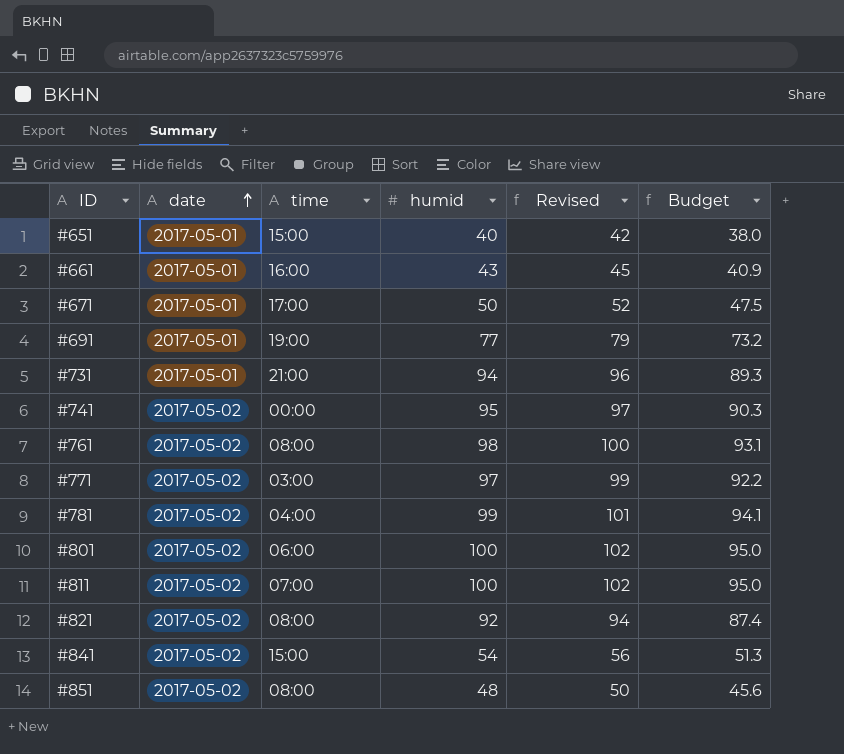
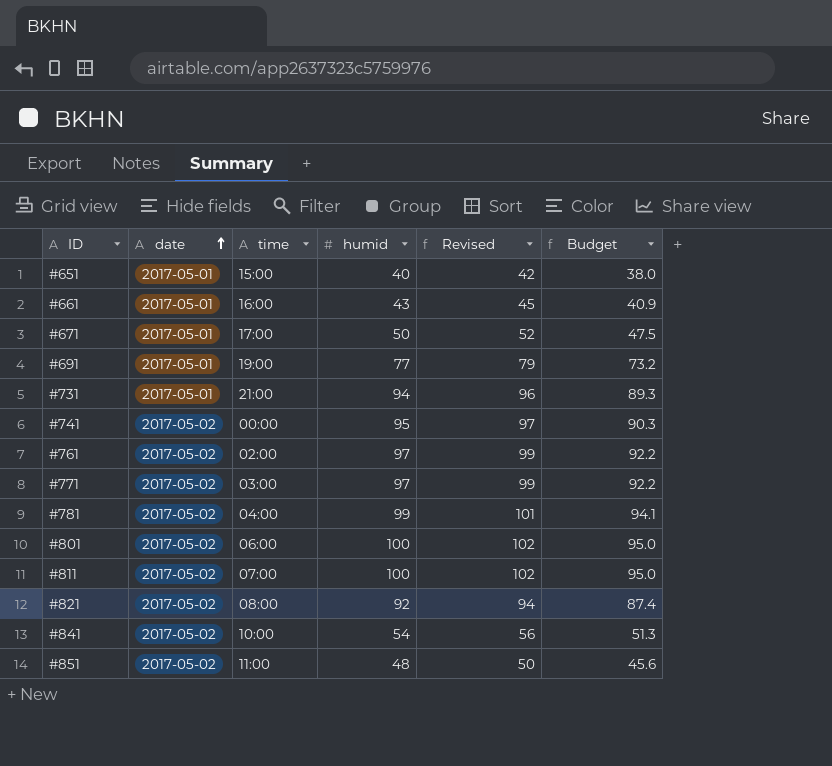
#761 | time: 08:00 -> 02:00
#761 | humid: 98 -> 97
#761 | Revised: 100 -> 99
#761 | Budget: 93.1 -> 92.2
#841 | time: 15:00 -> 10:00
#851 | time: 08:00 -> 11:00

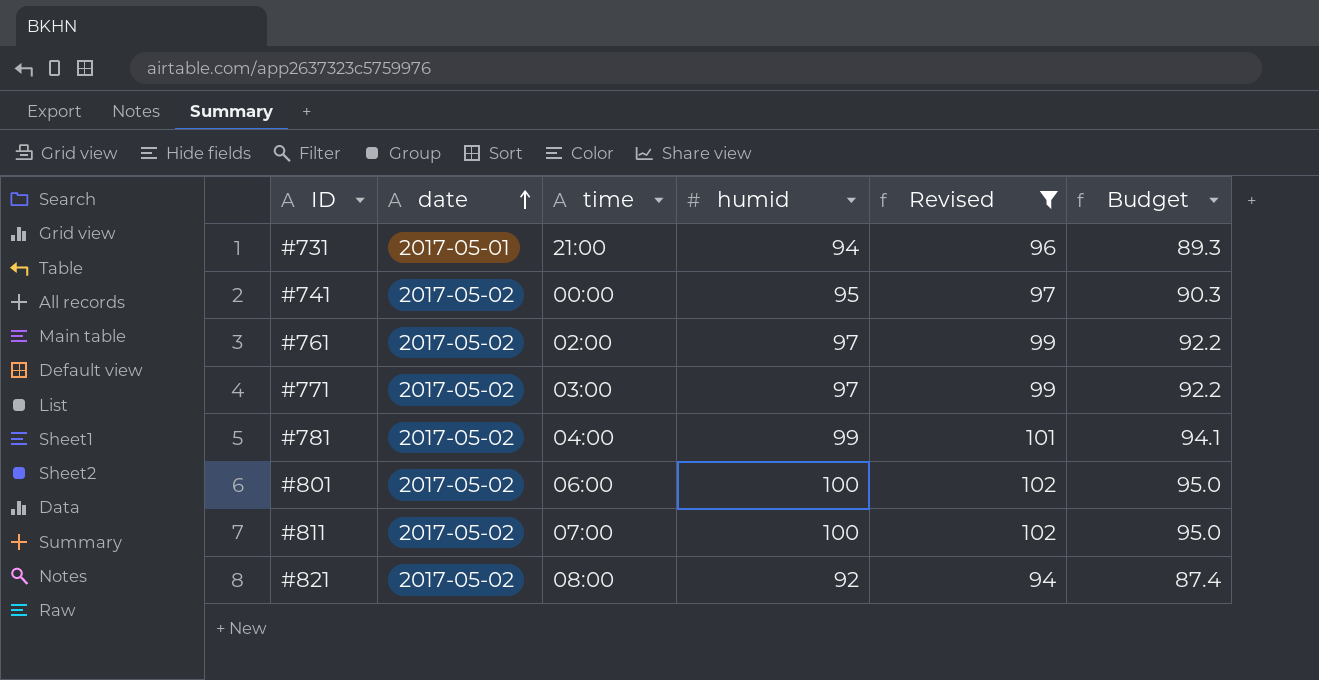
filter: none -> Revised >= 94

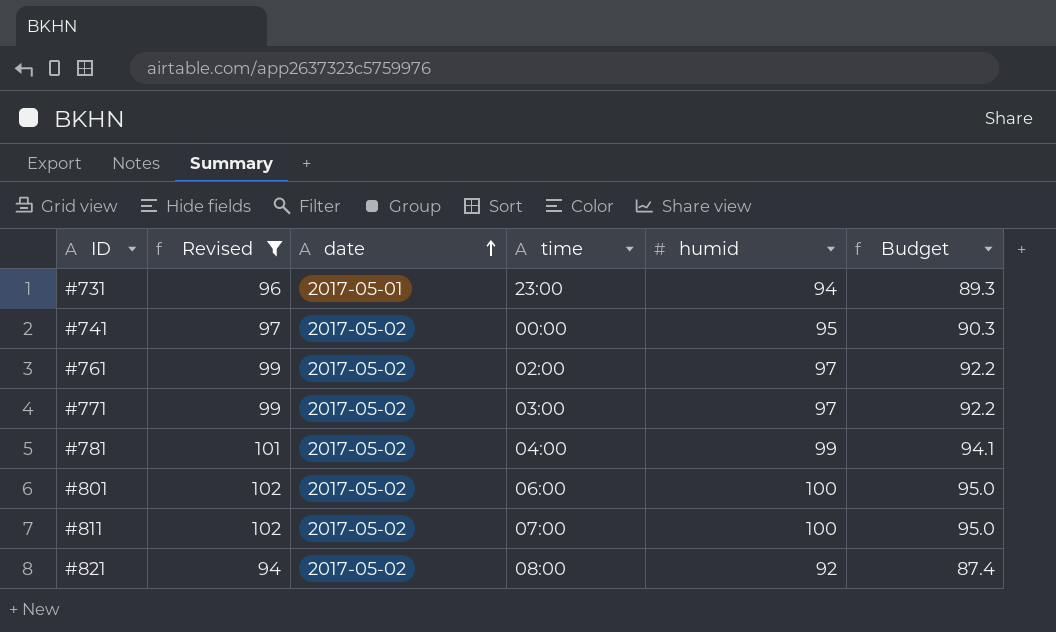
column Revised | position: 5 -> 2
#731 | time: 21:00 -> 23:00

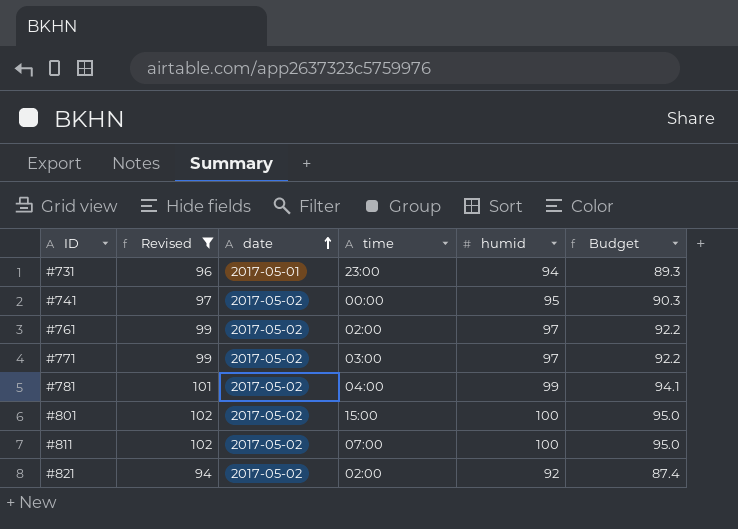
#801 | time: 06:00 -> 15:00
#821 | time: 08:00 -> 02:00

